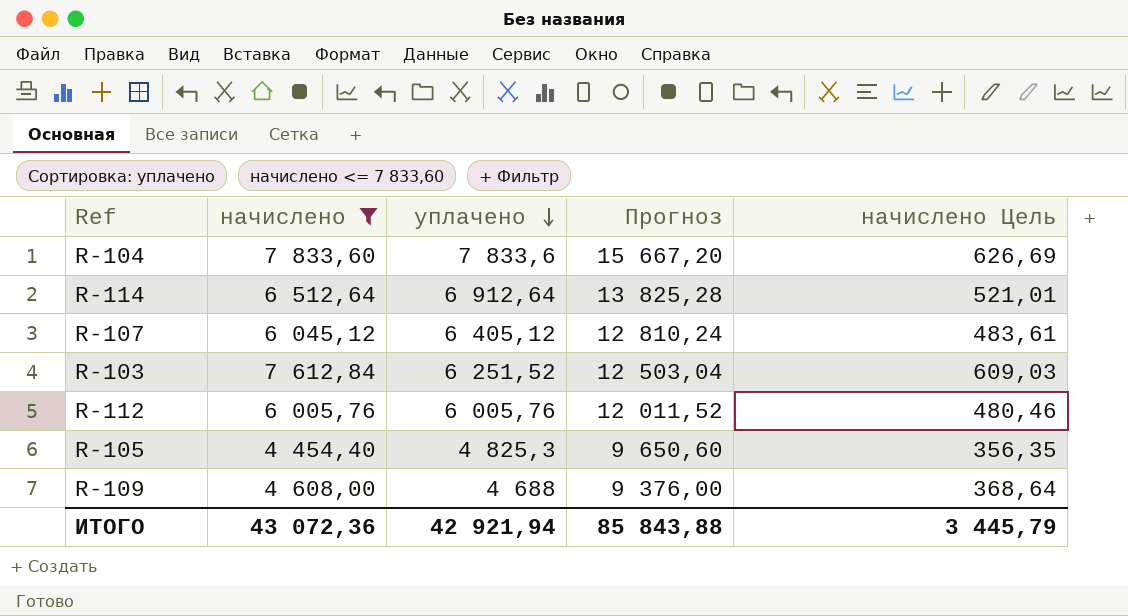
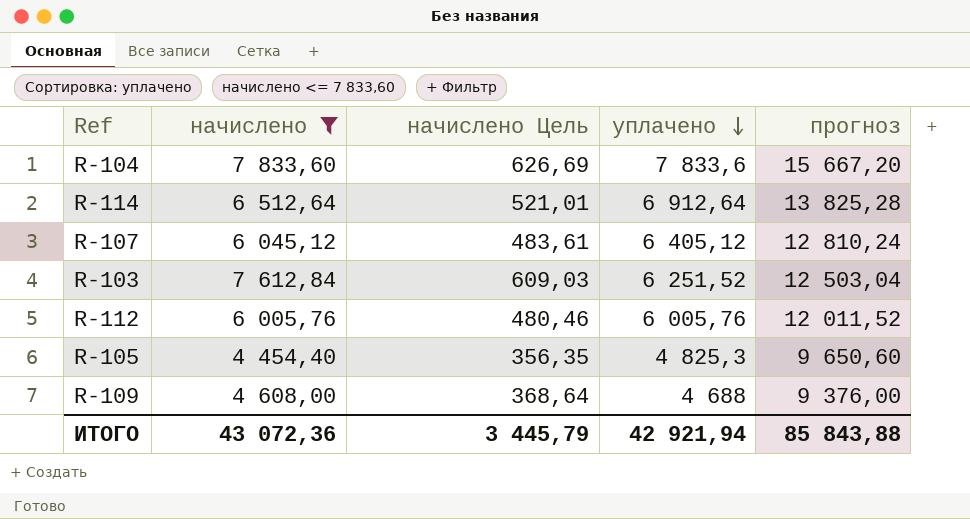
column начислено Цель | position: 5 -> 3
column name: Прогноз -> прогноз

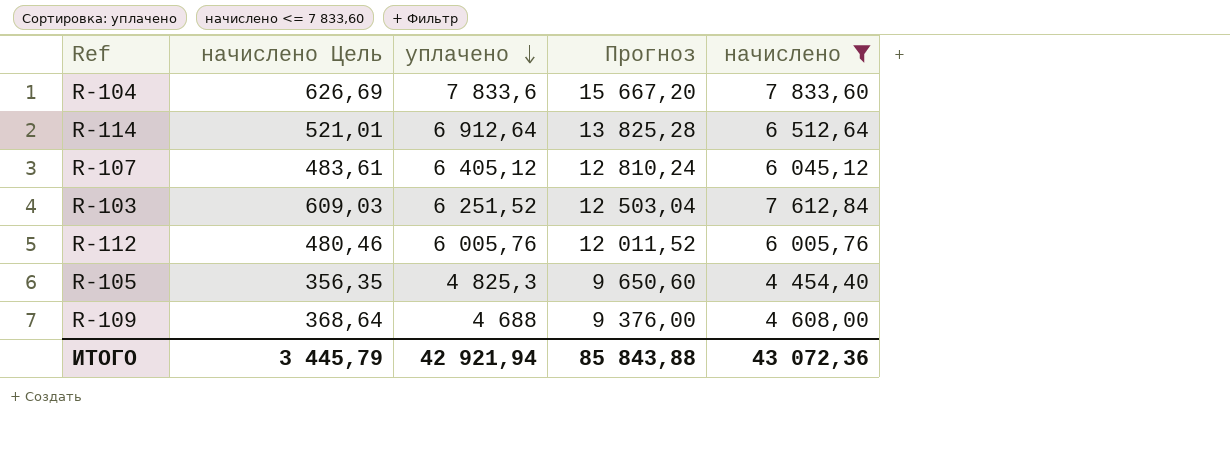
column name: прогноз -> Прогноз
column начислено | position: 2 -> 5

